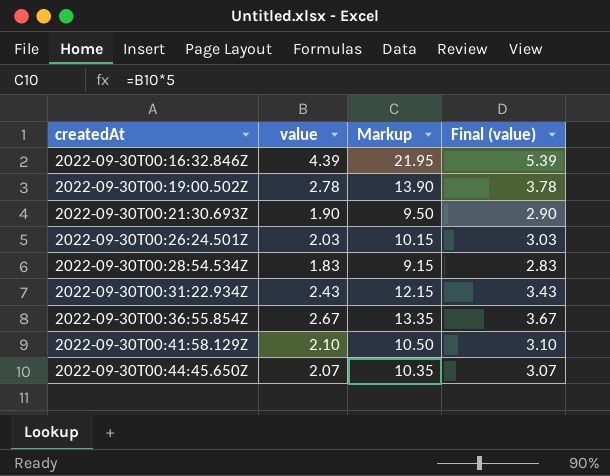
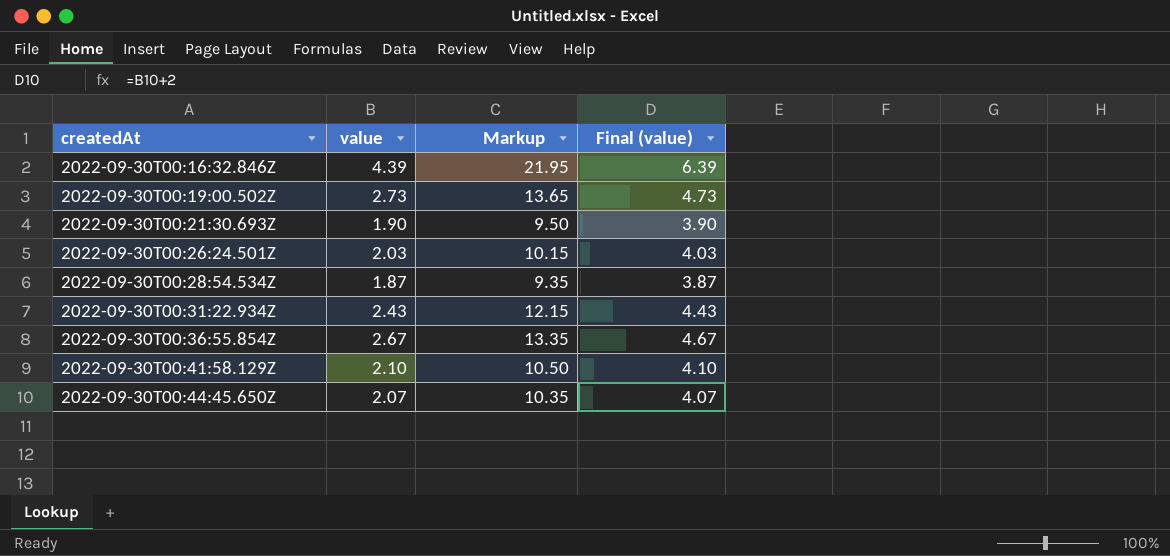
column Final (value) | formula: [value] + 1 -> [value] + 2
2022-09-30T00:19:00.502Z | value: 2.78 -> 2.73
2022-09-30T00:19:00.502Z | Markup: 13.90 -> 13.65
2022-09-30T00:28:54.534Z | value: 1.83 -> 1.87
2022-09-30T00:28:54.534Z | Markup: 9.15 -> 9.35

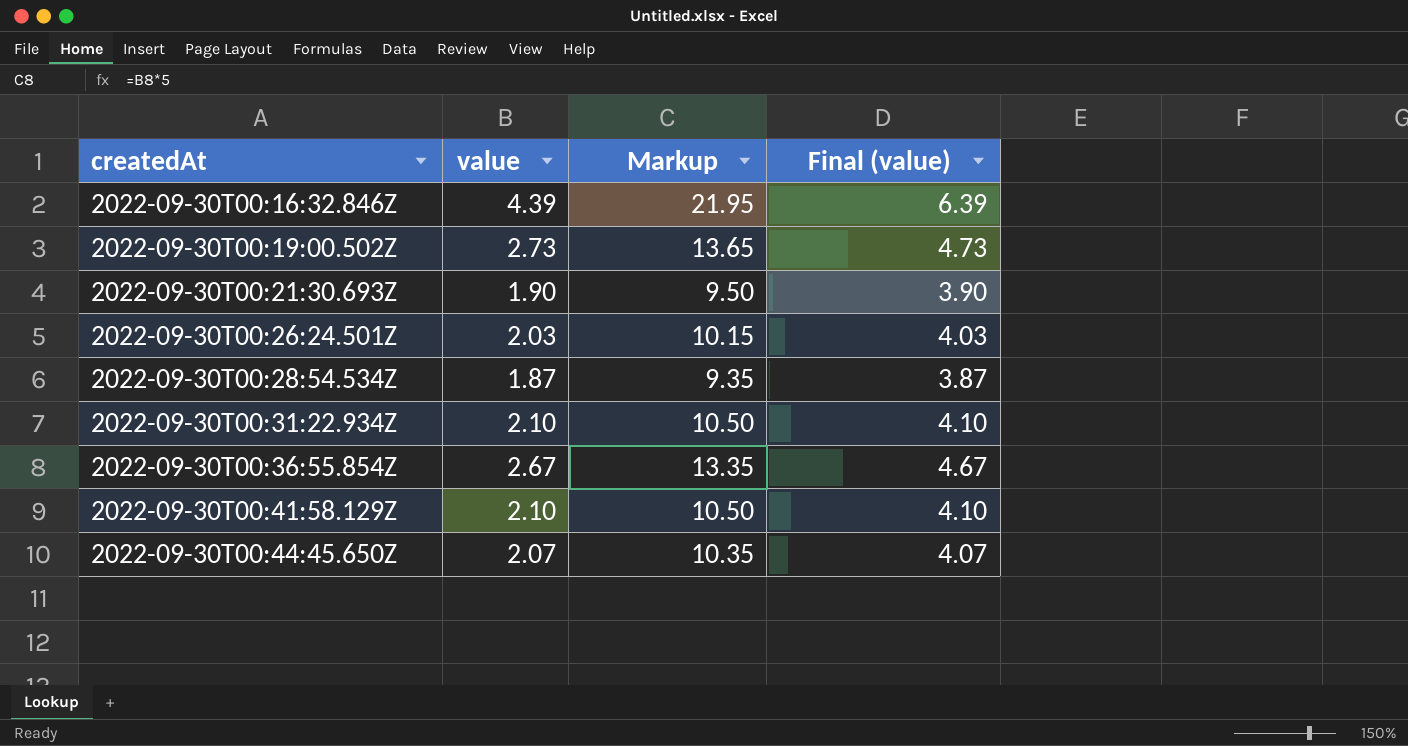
2022-09-30T00:31:22.934Z | value: 2.43 -> 2.10
2022-09-30T00:31:22.934Z | Markup: 12.15 -> 10.50
2022-09-30T00:31:22.934Z | Final (value): 4.43 -> 4.10

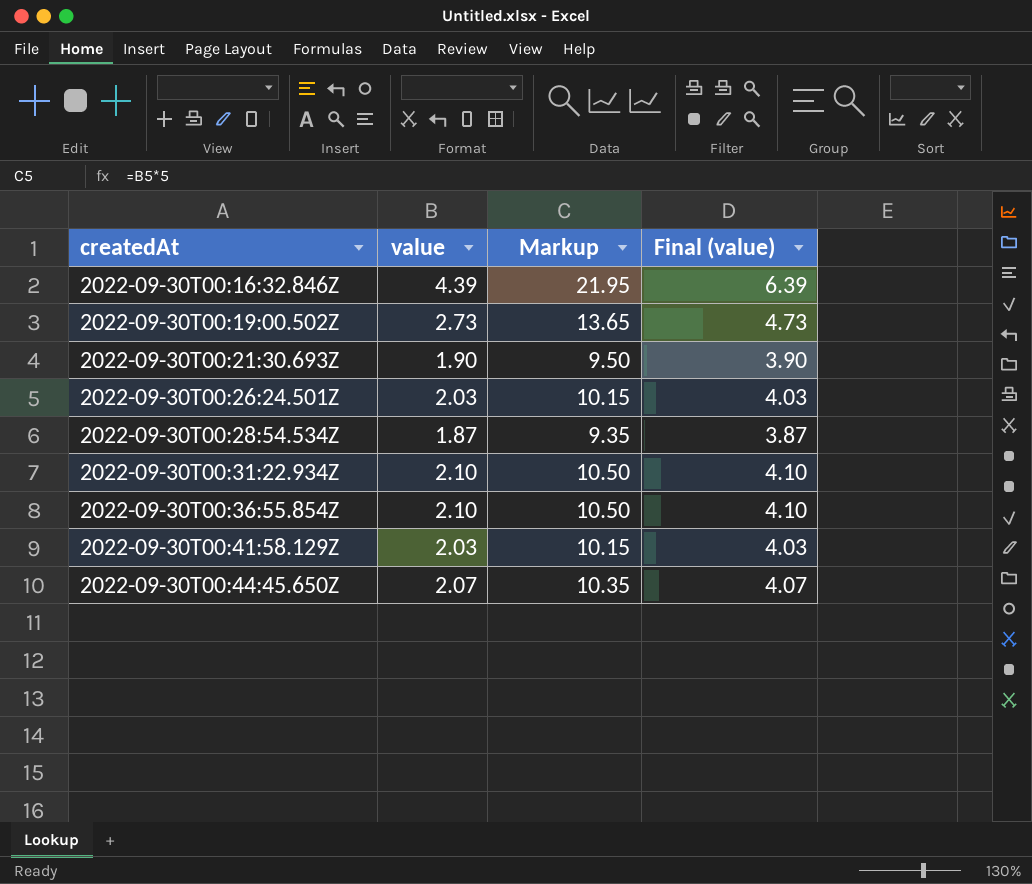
2022-09-30T00:36:55.854Z | value: 2.67 -> 2.10
2022-09-30T00:36:55.854Z | Markup: 13.35 -> 10.50
2022-09-30T00:36:55.854Z | Final (value): 4.67 -> 4.10
2022-09-30T00:41:58.129Z | value: 2.10 -> 2.03
2022-09-30T00:41:58.129Z | Markup: 10.50 -> 10.15
2022-09-30T00:41:58.129Z | Final (value): 4.10 -> 4.03

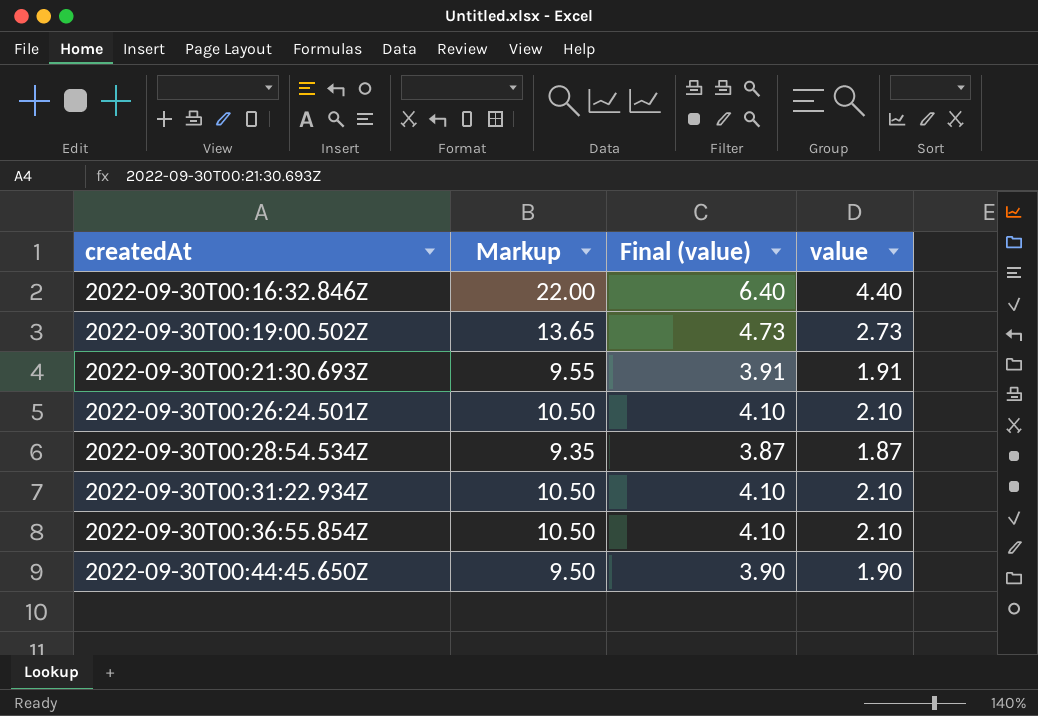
column value | position: 2 -> 4
row 2022-09-30T00:41:58.129Z: 2.03 | 10.15 | 4.03 -> none
2022-09-30T00:16:32.846Z | Markup: 21.95 -> 22.00
2022-09-30T00:16:32.846Z | Final (value): 6.39 -> 6.40
2022-09-30T00:16:32.846Z | value: 4.39 -> 4.40
2022-09-30T00:21:30.693Z | Markup: 9.50 -> 9.55
2022-09-30T00:21:30.693Z | Final (value): 3.90 -> 3.91
2022-09-30T00:21:30.693Z | value: 1.90 -> 1.91
2022-09-30T00:26:24.501Z | Markup: 10.15 -> 10.50
2022-09-30T00:26:24.501Z | Final (value): 4.03 -> 4.10
2022-09-30T00:26:24.501Z | value: 2.03 -> 2.10
2022-09-30T00:44:45.650Z | Markup: 10.35 -> 9.50
2022-09-30T00:44:45.650Z | Final (value): 4.07 -> 3.90
2022-09-30T00:44:45.650Z | value: 2.07 -> 1.90

